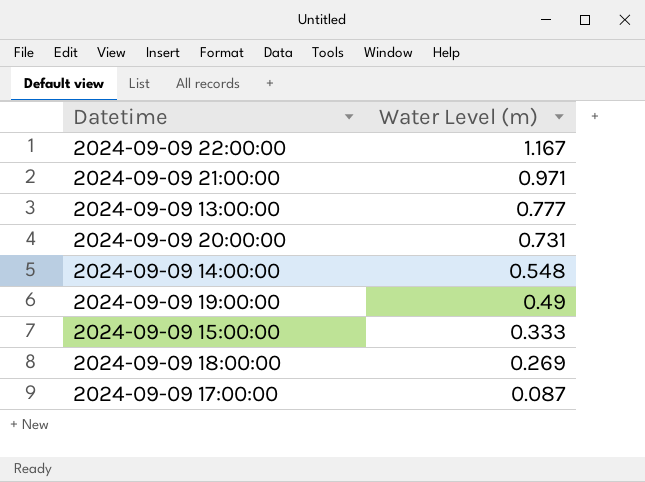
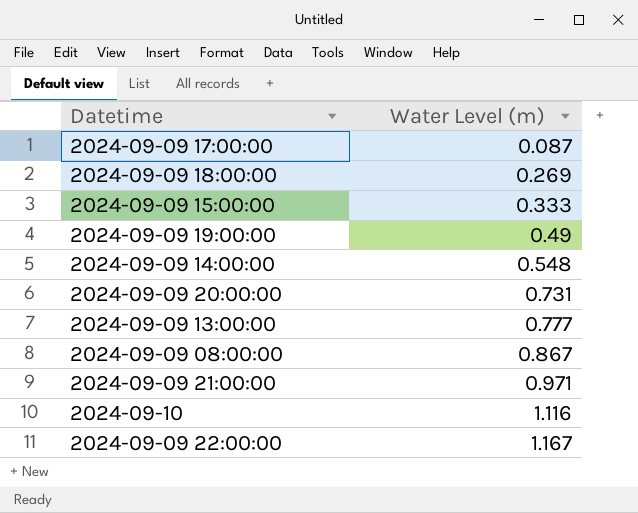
row order: Water Level (m) descending -> Water Level (m) ascending
row 2024-09-09 08:00:00: none -> 0.867
row 2024-09-10: none -> 1.116

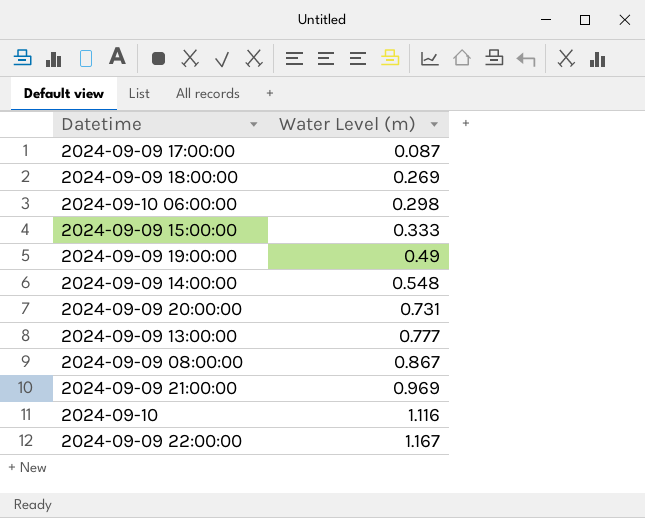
row 2024-09-10 06:00:00: none -> 0.298
2024-09-09 21:00:00 | Water Level (m): 0.971 -> 0.969

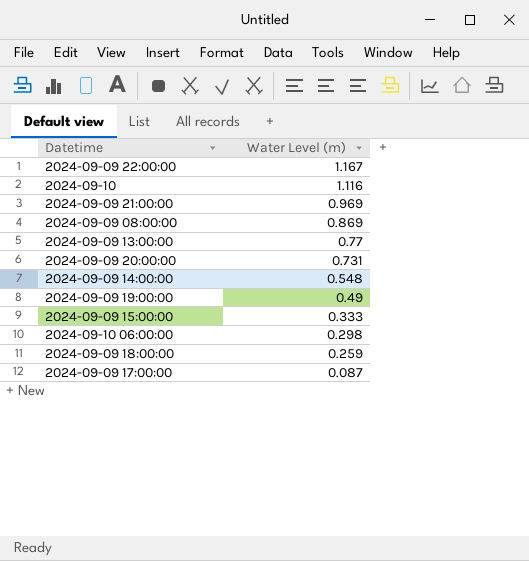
row order: Water Level (m) ascending -> Water Level (m) descending
2024-09-09 08:00:00 | Water Level (m): 0.867 -> 0.869
2024-09-09 13:00:00 | Water Level (m): 0.777 -> 0.77
2024-09-09 18:00:00 | Water Level (m): 0.269 -> 0.259

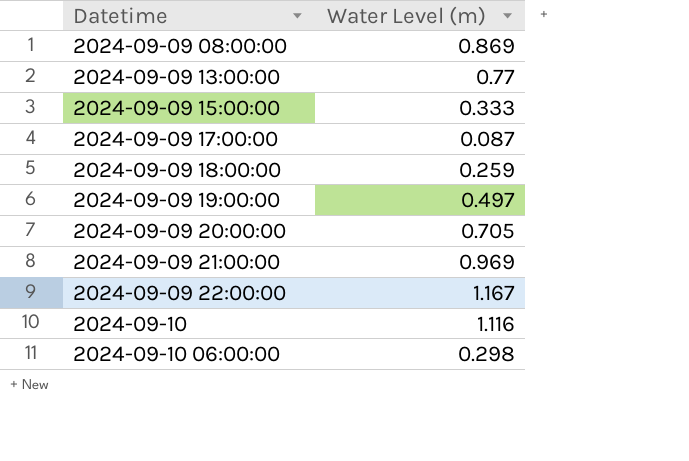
row order: Water Level (m) descending -> Datetime ascending
row 2024-09-09 14:00:00: 0.548 -> none
2024-09-09 19:00:00 | Water Level (m): 0.49 -> 0.497
2024-09-09 20:00:00 | Water Level (m): 0.731 -> 0.705

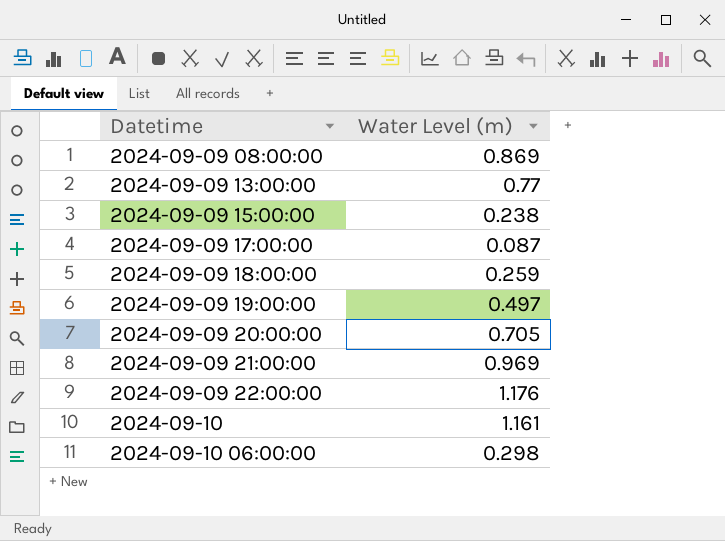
2024-09-09 15:00:00 | Water Level (m): 0.333 -> 0.238
2024-09-09 22:00:00 | Water Level (m): 1.167 -> 1.176
2024-09-10 | Water Level (m): 1.116 -> 1.161

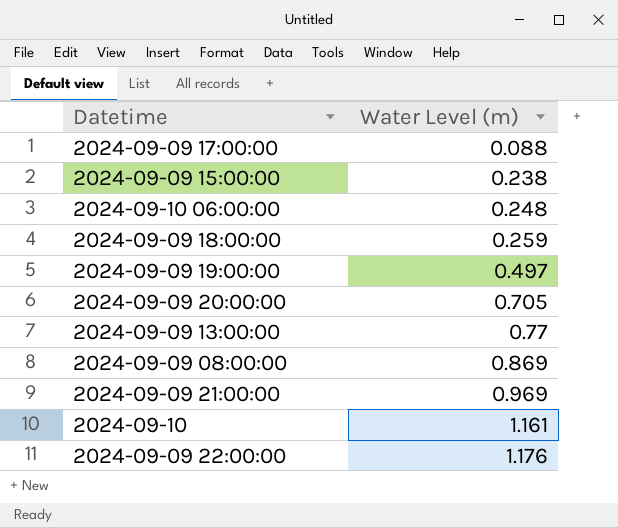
row order: Datetime ascending -> Water Level (m) ascending
2024-09-09 17:00:00 | Water Level (m): 0.087 -> 0.088
2024-09-10 06:00:00 | Water Level (m): 0.298 -> 0.248

